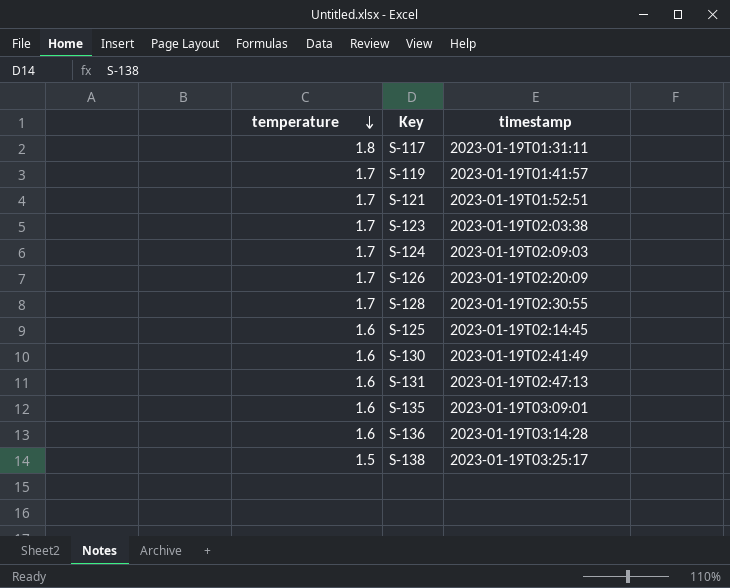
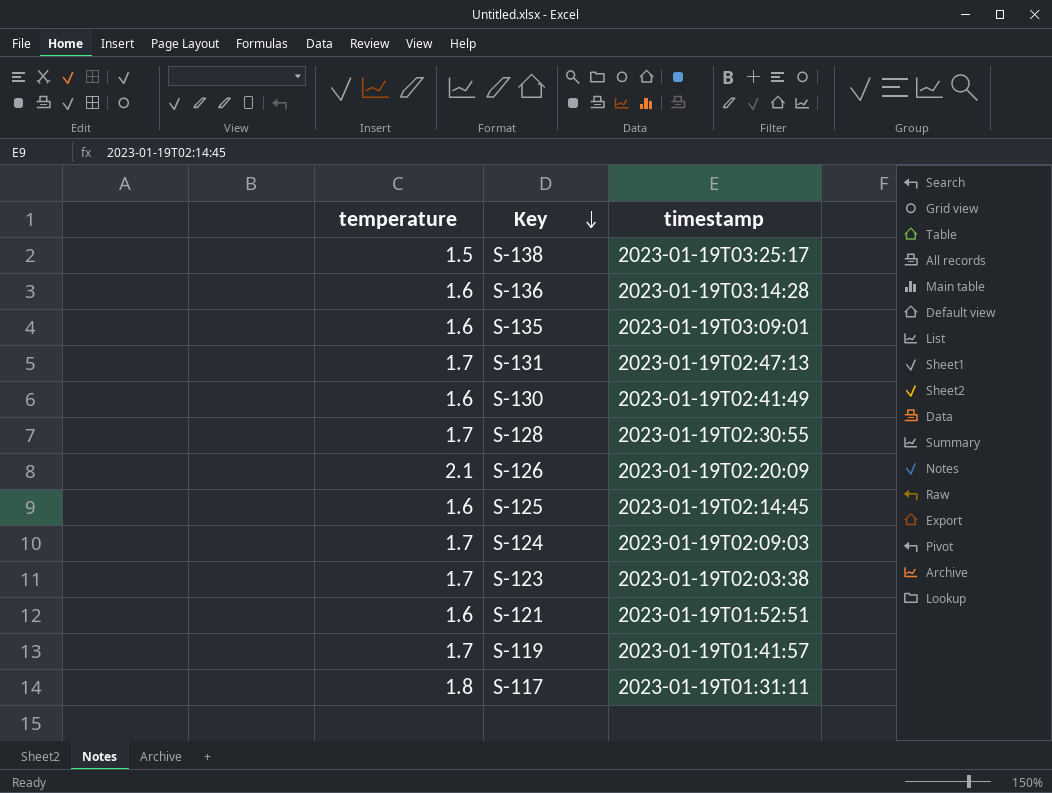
row order: temperature descending -> Key descending
S-131 | temperature: 1.6 -> 1.7
S-126 | temperature: 1.7 -> 2.1
S-121 | temperature: 1.7 -> 1.6

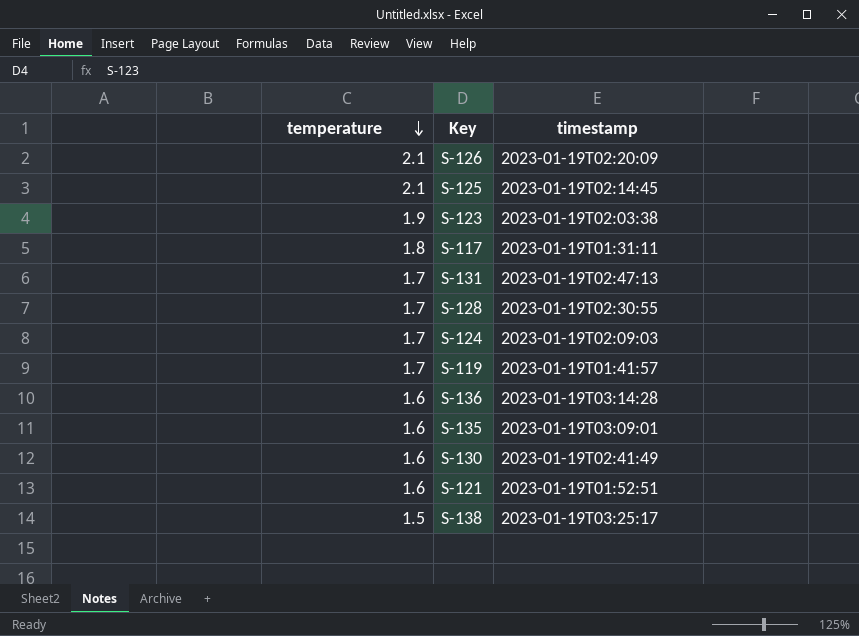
row order: Key descending -> temperature descending
S-125 | temperature: 1.6 -> 2.1
S-123 | temperature: 1.7 -> 1.9

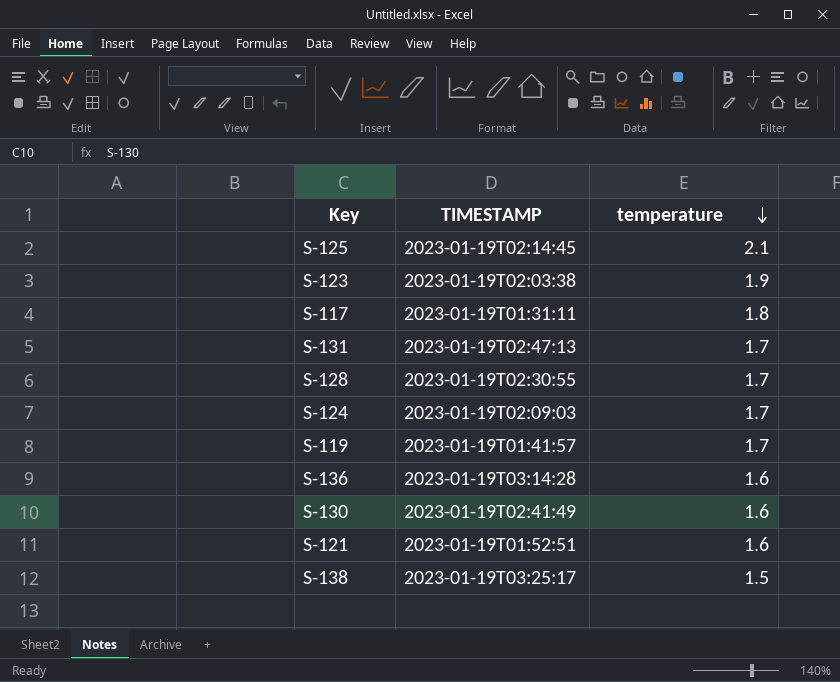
column name: timestamp -> TIMESTAMP
column temperature | position: 1 -> 3
row S-126: 2.1 | 2023-01-19T02:20:09 -> none
row S-135: 1.6 | 2023-01-19T03:09:01 -> none

